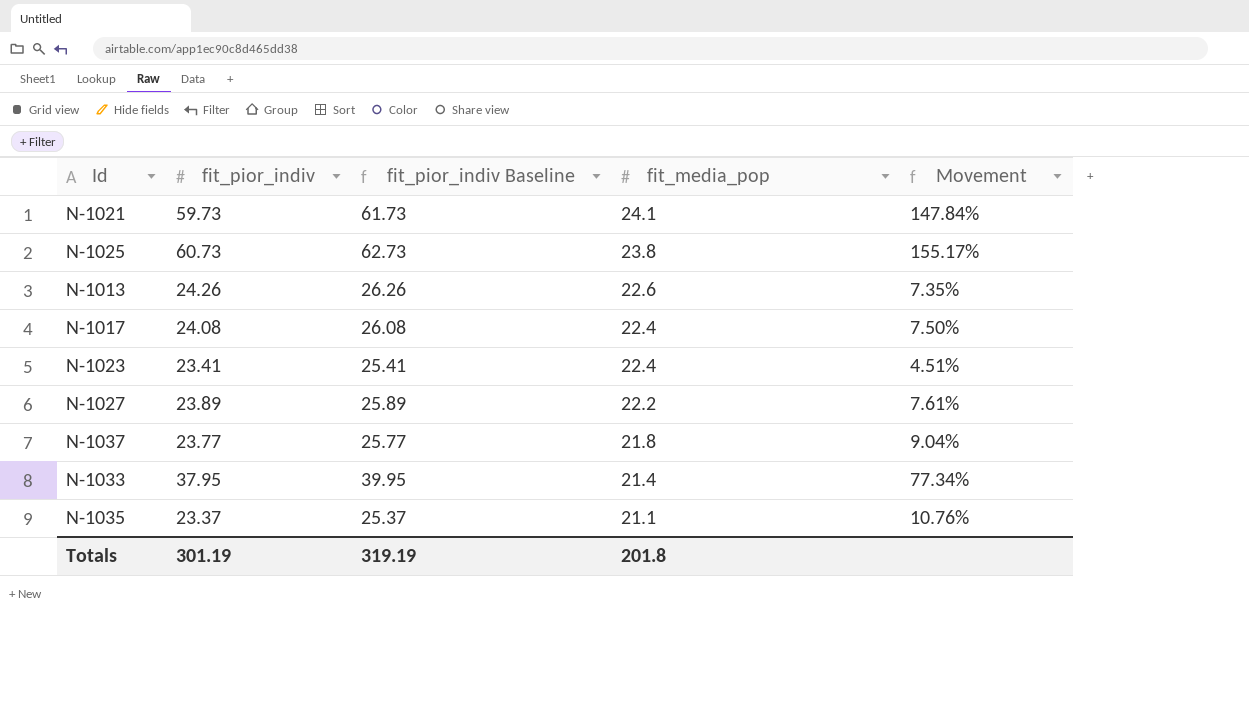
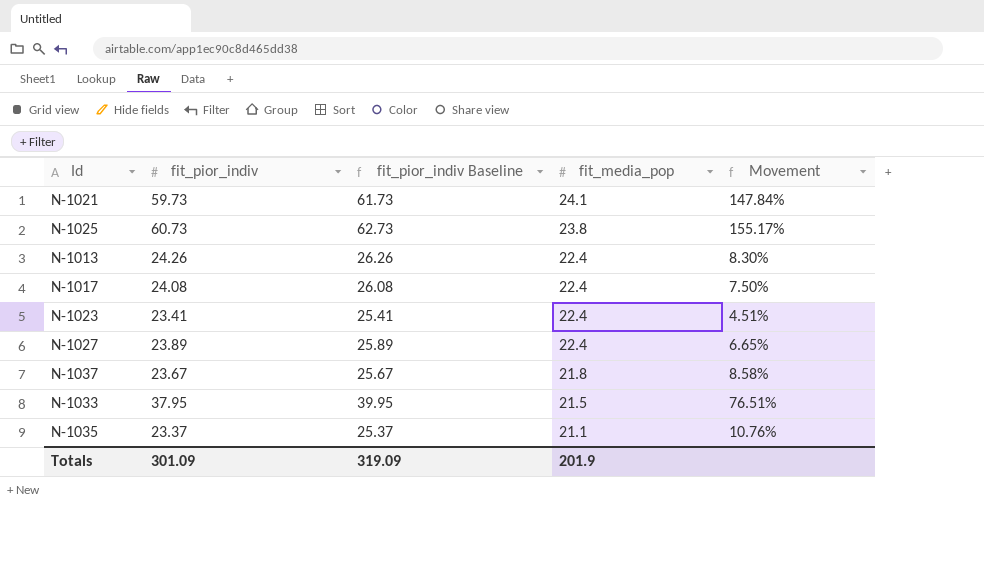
N-1013 | fit_media_pop: 22.6 -> 22.4
N-1013 | Movement: 7.35% -> 8.30%
N-1027 | fit_media_pop: 22.2 -> 22.4
N-1027 | Movement: 7.61% -> 6.65%
N-1037 | fit_pior_indiv: 23.77 -> 23.67
N-1037 | fit_pior_indiv Baseline: 25.77 -> 25.67
N-1037 | Movement: 9.04% -> 8.58%
N-1033 | fit_media_pop: 21.4 -> 21.5
N-1033 | Movement: 77.34% -> 76.51%
Totals | fit_pior_indiv: 301.19 -> 301.09
Totals | fit_pior_indiv Baseline: 319.19 -> 319.09
Totals | fit_media_pop: 201.8 -> 201.9

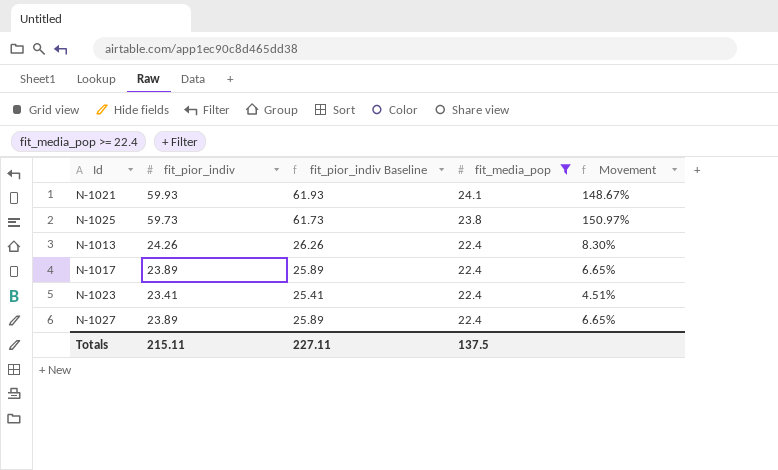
filter: none -> fit_media_pop >= 22.4
N-1021 | fit_pior_indiv: 59.73 -> 59.93
N-1021 | fit_pior_indiv Baseline: 61.73 -> 61.93
N-1021 | Movement: 147.84% -> 148.67%
N-1025 | fit_pior_indiv: 60.73 -> 59.73
N-1025 | fit_pior_indiv Baseline: 62.73 -> 61.73
N-1025 | Movement: 155.17% -> 150.97%
N-1017 | fit_pior_indiv: 24.08 -> 23.89
N-1017 | fit_pior_indiv Baseline: 26.08 -> 25.89
N-1017 | Movement: 7.50% -> 6.65%
Totals | fit_pior_indiv: 301.09 -> 215.11
Totals | fit_pior_indiv Baseline: 319.09 -> 227.11
Totals | fit_media_pop: 201.9 -> 137.5

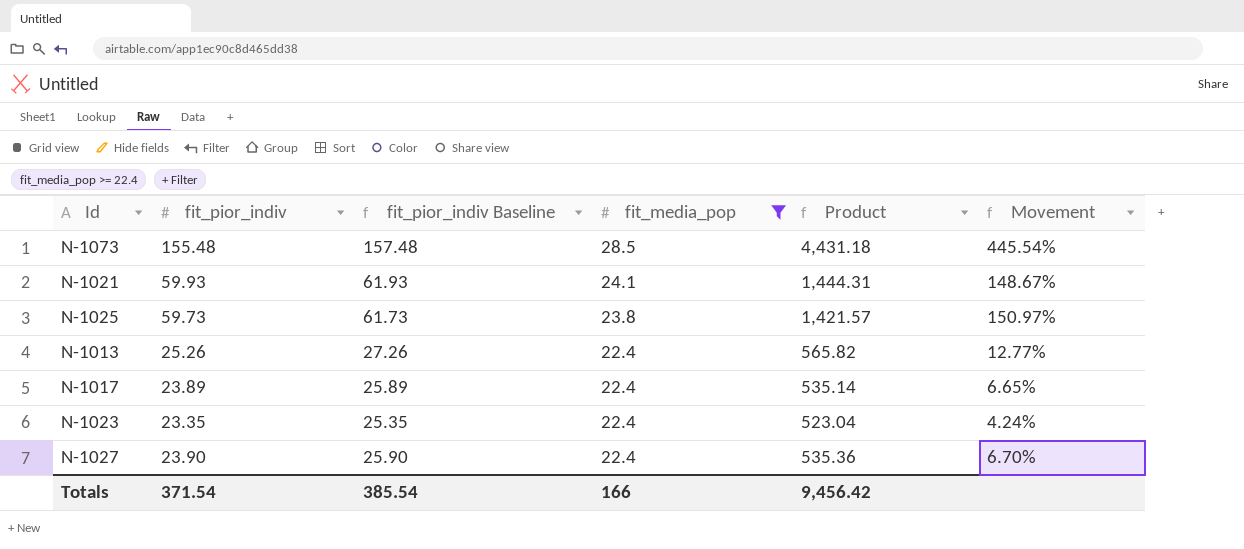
column Product | formula: none -> [fit_pior_indiv] * [fit_media_pop]
row N-1073: none -> 155.48 | 157.48 | 28.5 | 4,431.18 | 445.54%
N-1013 | fit_pior_indiv: 24.26 -> 25.26
N-1013 | fit_pior_indiv Baseline: 26.26 -> 27.26
N-1013 | Movement: 8.30% -> 12.77%
N-1023 | fit_pior_indiv: 23.41 -> 23.35
N-1023 | fit_pior_indiv Baseline: 25.41 -> 25.35
N-1023 | Movement: 4.51% -> 4.24%
N-1027 | fit_pior_indiv: 23.89 -> 23.90
N-1027 | fit_pior_indiv Baseline: 25.89 -> 25.90
N-1027 | Movement: 6.65% -> 6.70%
Totals | fit_pior_indiv: 215.11 -> 371.54
Totals | fit_pior_indiv Baseline: 227.11 -> 385.54
Totals | fit_media_pop: 137.5 -> 166

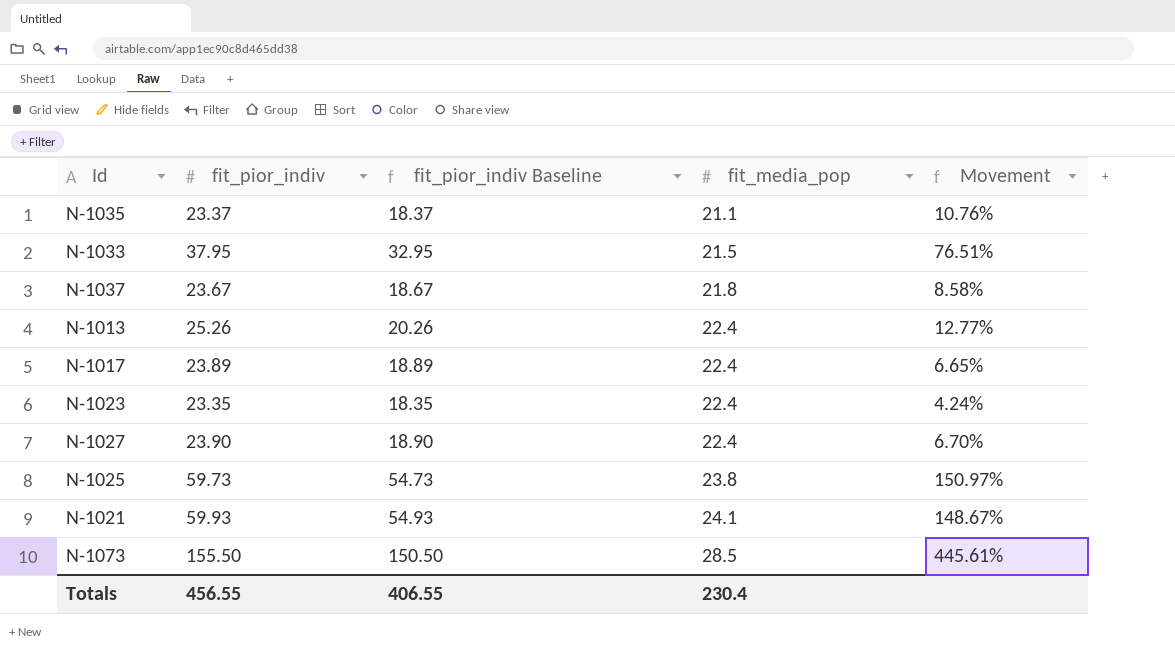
filter: fit_media_pop >= 22.4 -> none
row order: fit_media_pop descending -> fit_media_pop ascending
column Product | formula: [fit_pior_indiv] * [fit_media_pop] -> none
column fit_pior_indiv Baseline | formula: [fit_pior_indiv] + 2 -> [fit_pior_indiv] - 5
N-1073 | fit_pior_indiv: 155.48 -> 155.50
N-1073 | Movement: 445.54% -> 445.61%
Totals | fit_pior_indiv: 371.54 -> 456.55
Totals | fit_pior_indiv Baseline: 385.54 -> 406.55
Totals | fit_media_pop: 166 -> 230.4

